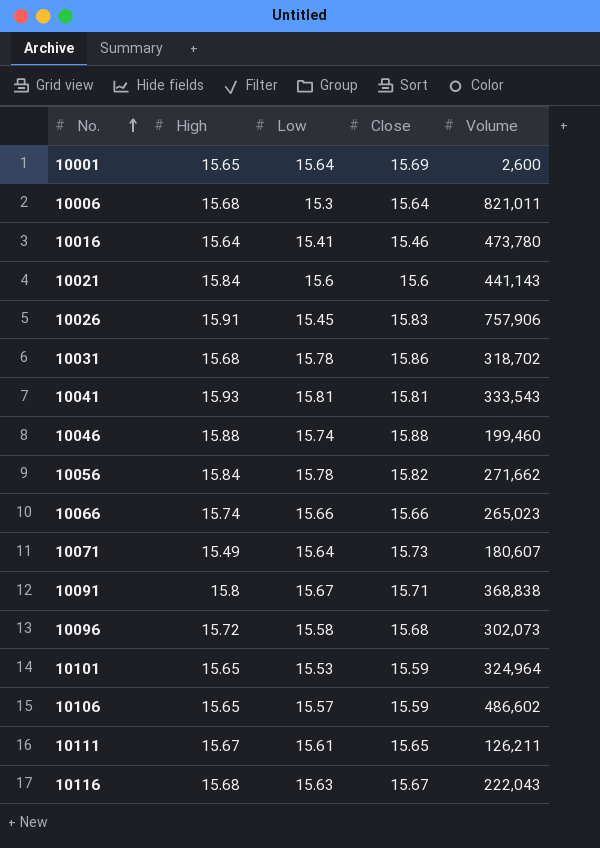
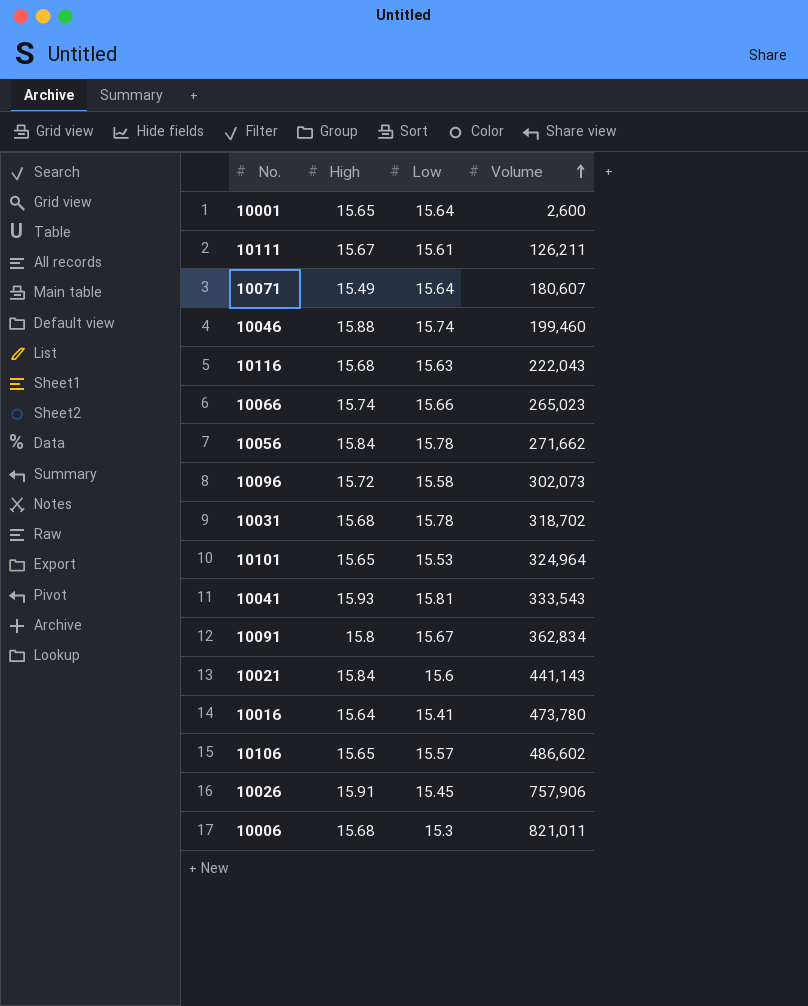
row order: No. ascending -> Volume ascending
column Close | position: 4 -> none
10091 | Volume: 368,838 -> 362,834

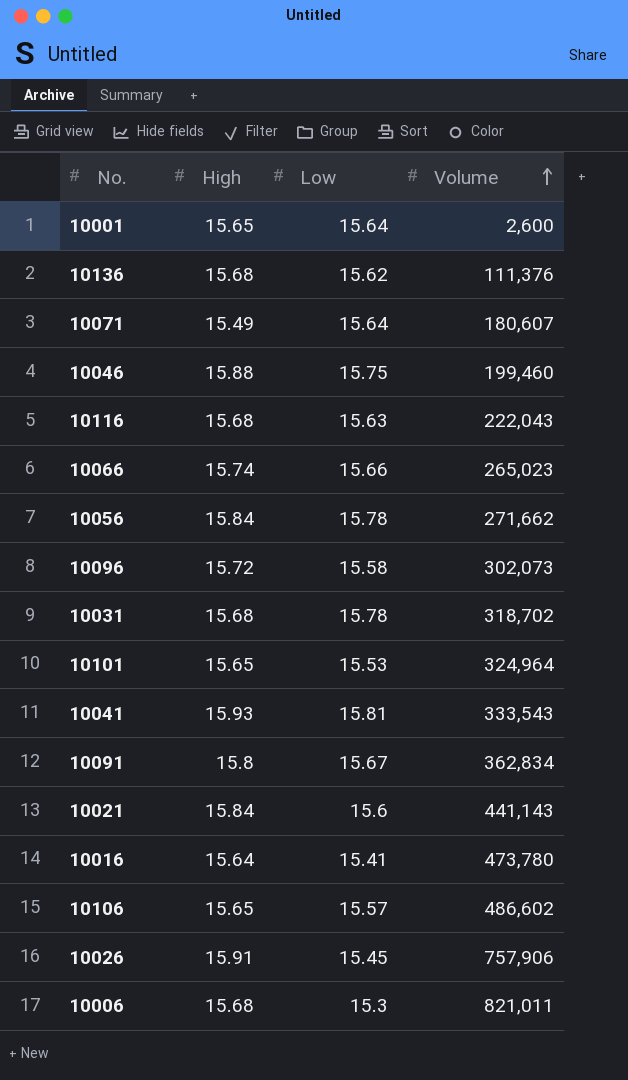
row 10111: 15.67 | 15.61 | 126,211 -> none
row 10136: none -> 15.68 | 15.62 | 111,376
10046 | Low: 15.74 -> 15.75

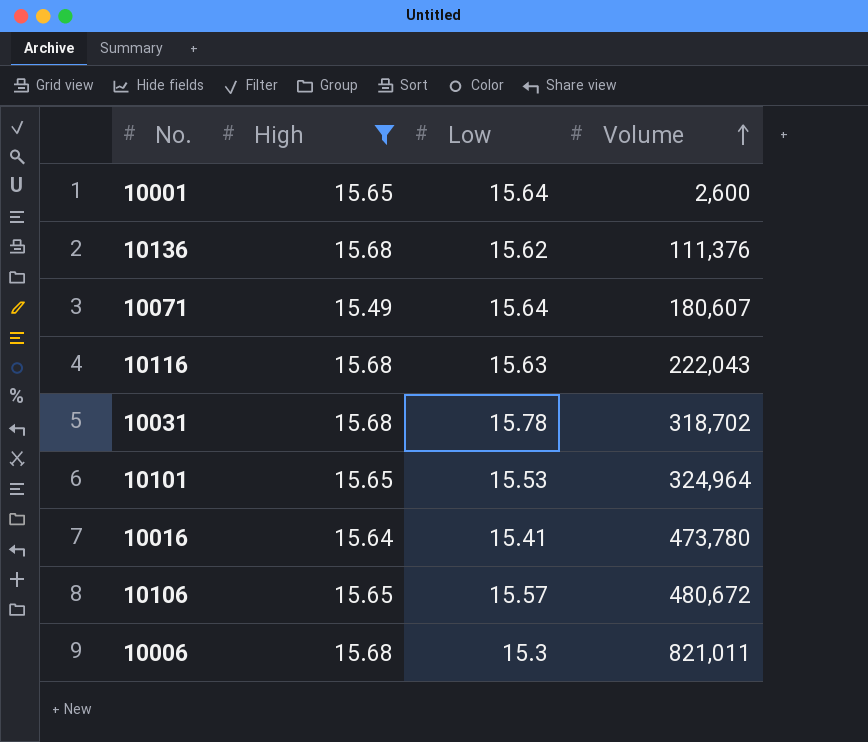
filter: none -> High <= 15.68
10106 | Volume: 486,602 -> 480,672

